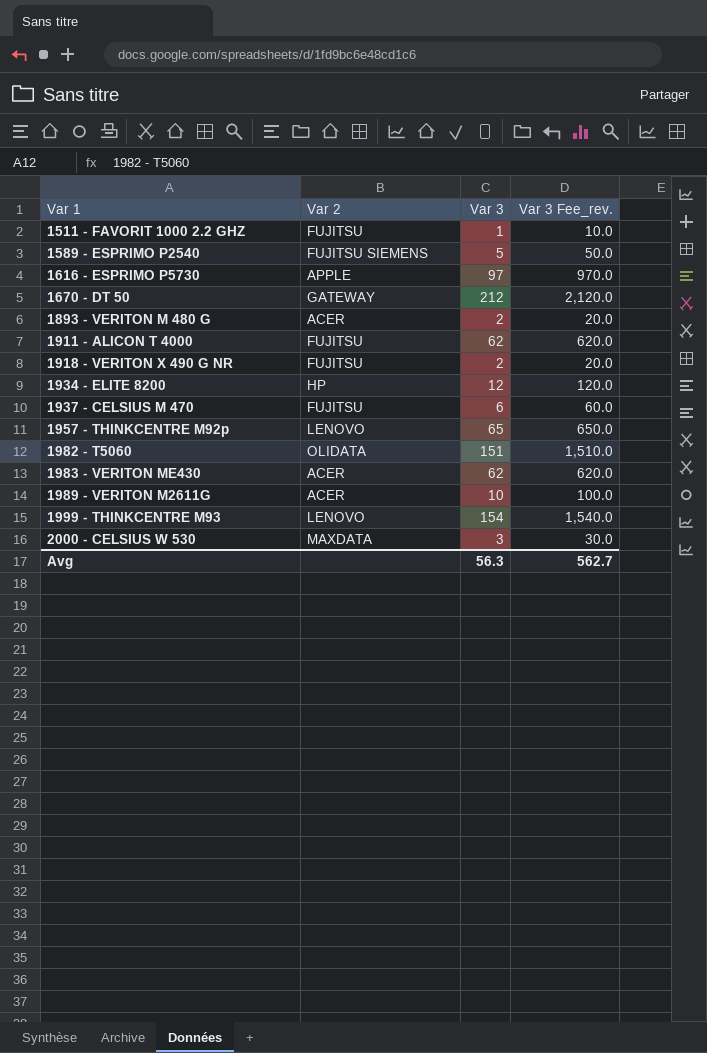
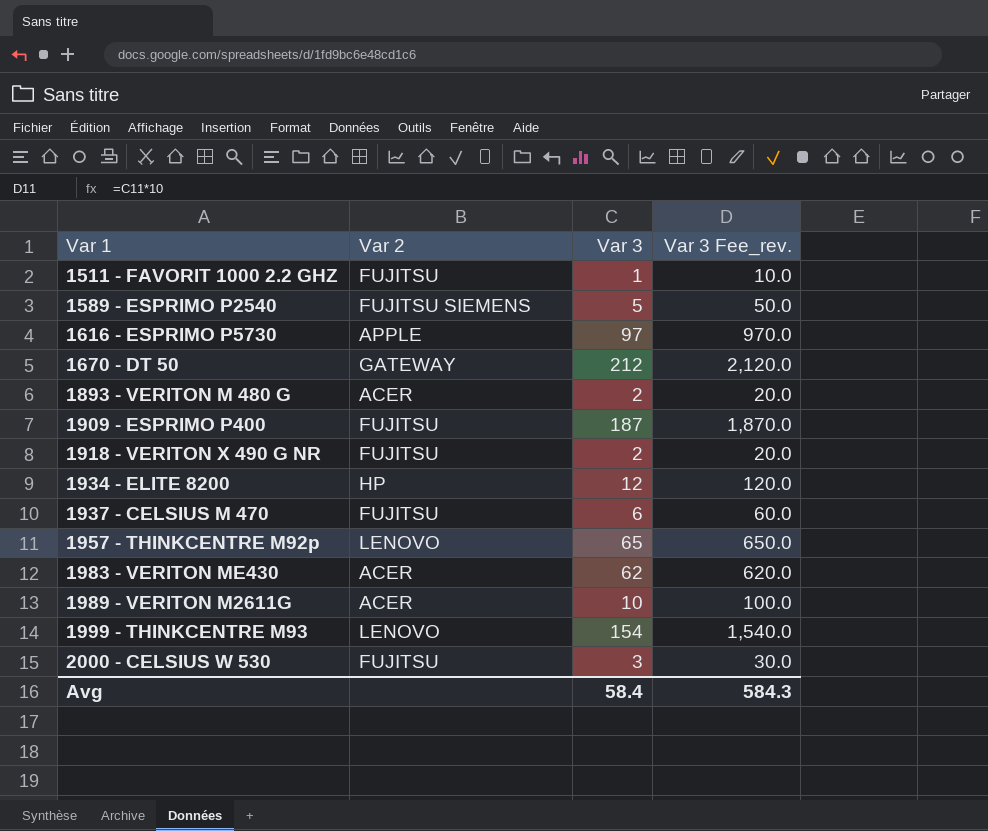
row 1911 - ALICON T 4000: FUJITSU | 62 | 620.0 -> none
row 1982 - T5060: OLIDATA | 151 | 1,510.0 -> none
row 1909 - ESPRIMO P400: none -> FUJITSU | 187 | 1,870.0
2000 - CELSIUS W 530 | Var 2: MAXDATA -> FUJITSU
Avg | Var 3: 56.3 -> 58.4
Avg | Var 3 Fee_rev.: 562.7 -> 584.3

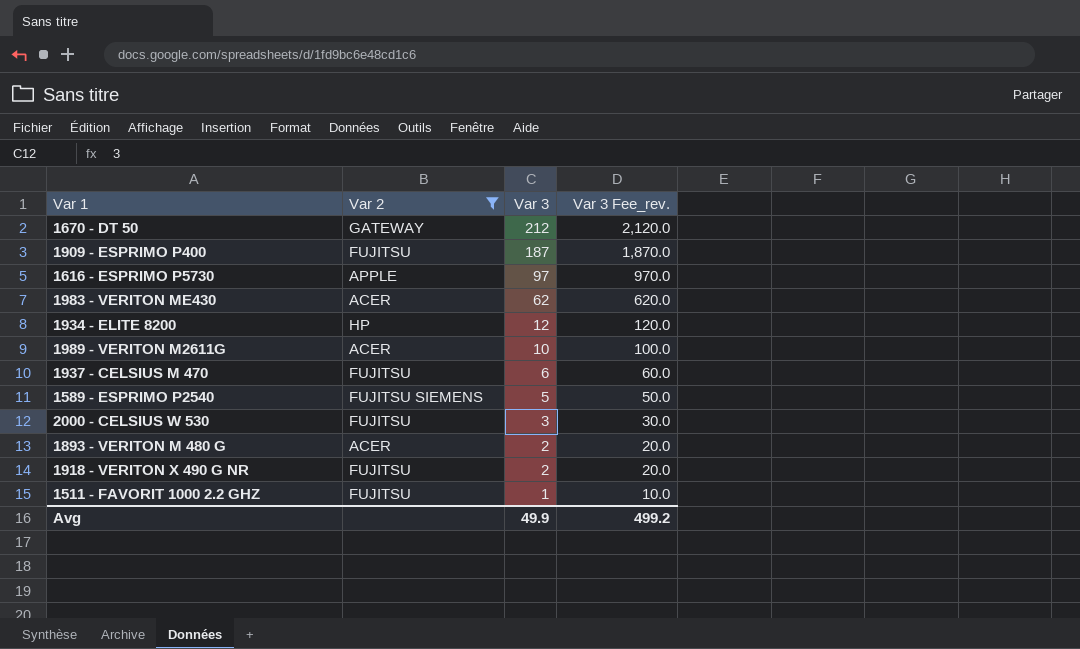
filter: none -> Var 2 != LENOVO
row order: Var 1 ascending -> Var 3 descending
Avg | Var 3: 58.4 -> 49.9
Avg | Var 3 Fee_rev.: 584.3 -> 499.2

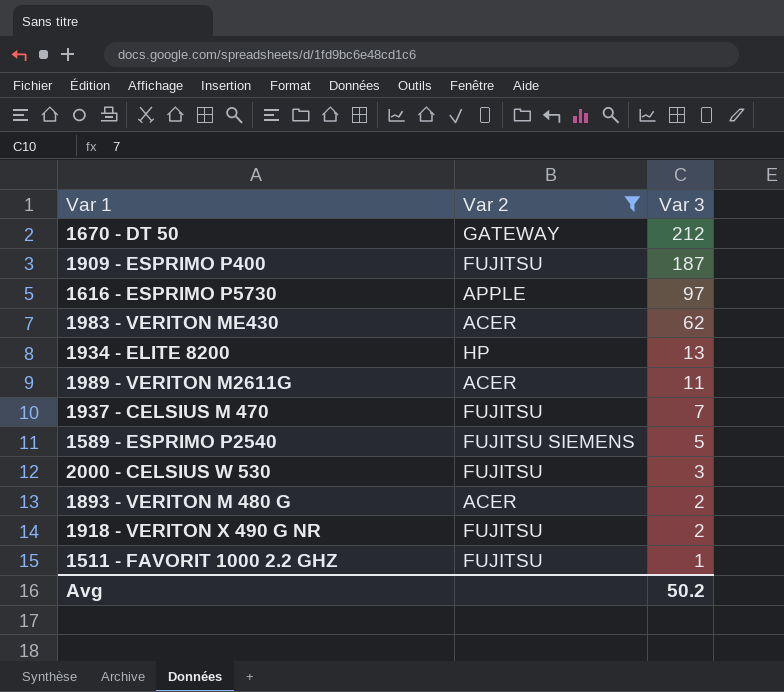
column Var 3 Fee_rev. | formula: [Var 3] * 10 -> none
1934 - ELITE 8200 | Var 3: 12 -> 13
1989 - VERITON M2611G | Var 3: 10 -> 11
1937 - CELSIUS M 470 | Var 3: 6 -> 7
Avg | Var 3: 49.9 -> 50.2

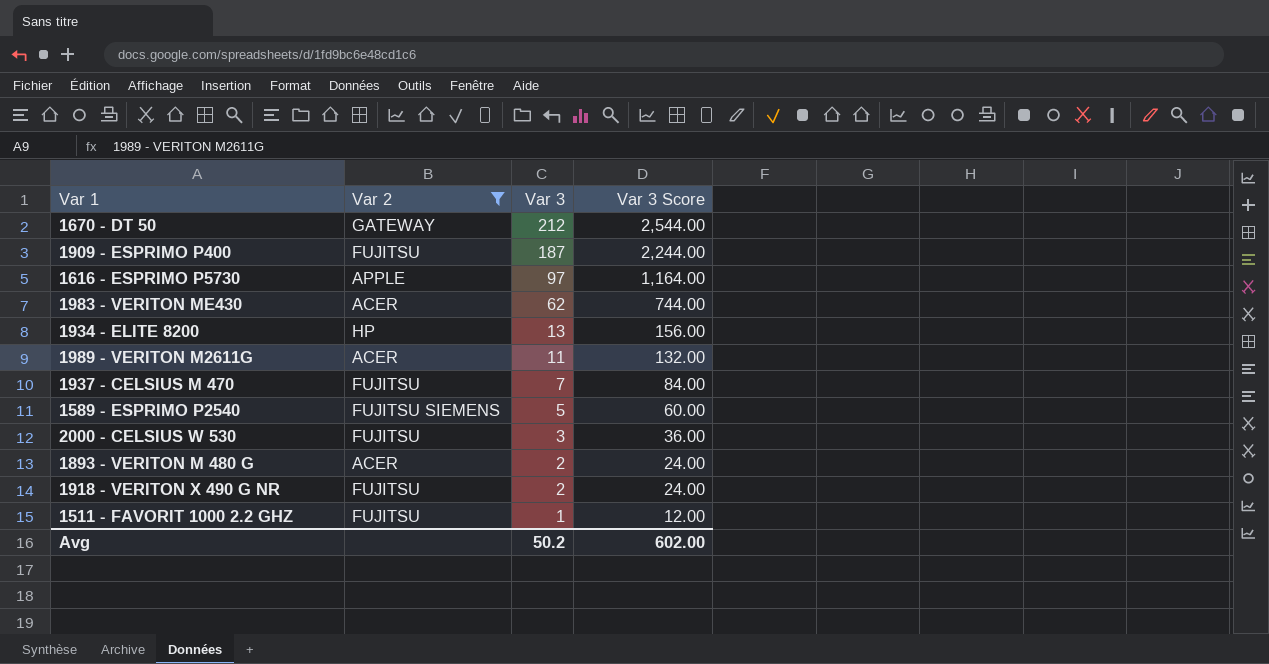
column Var 3 Score | formula: none -> [Var 3] * 12

